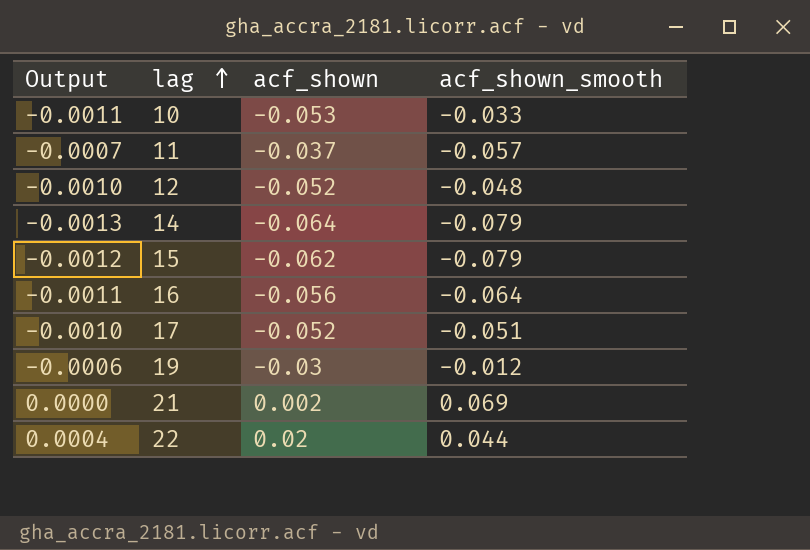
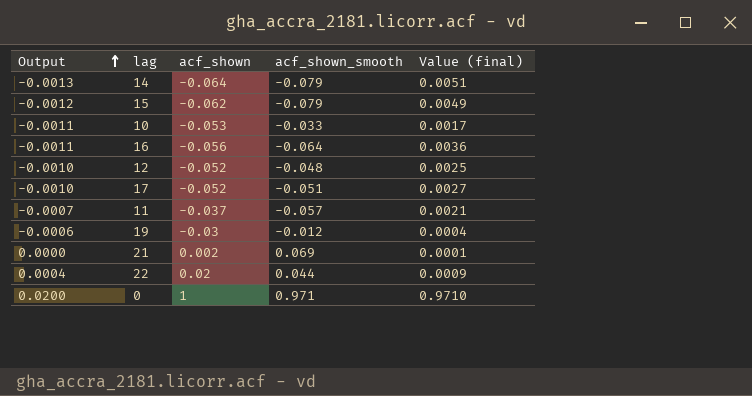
row order: lag ascending -> Output ascending
column Value (final) | formula: none -> [acf_shown] * [acf_shown_smooth]
row 0: none -> 0.0200 | 1 | 0.971 | 0.9710

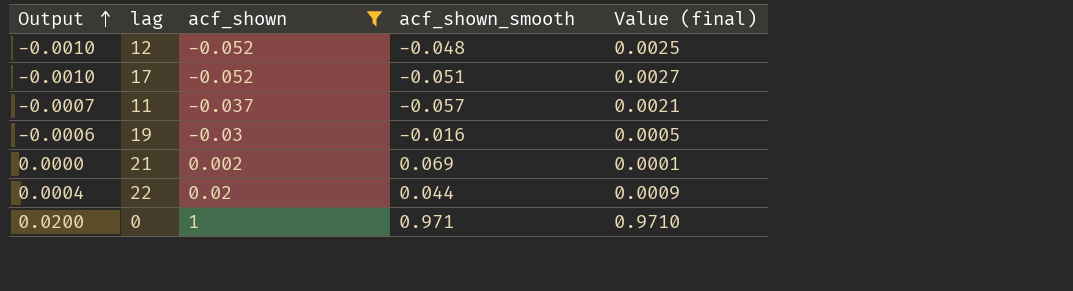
filter: none -> acf_shown >= -0.052
19 | acf_shown_smooth: -0.012 -> -0.016
19 | Value (final): 0.0004 -> 0.0005

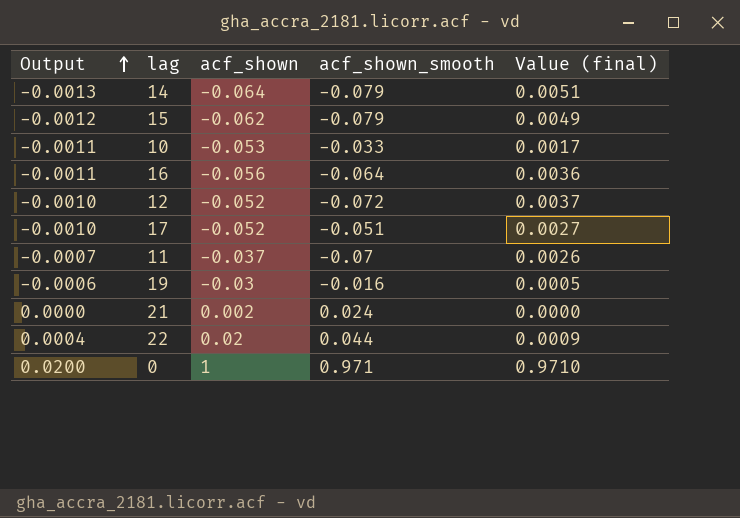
filter: acf_shown >= -0.052 -> none
12 | acf_shown_smooth: -0.048 -> -0.072
12 | Value (final): 0.0025 -> 0.0037
11 | acf_shown_smooth: -0.057 -> -0.07
11 | Value (final): 0.0021 -> 0.0026
21 | acf_shown_smooth: 0.069 -> 0.024
21 | Value (final): 0.0001 -> 0.0000

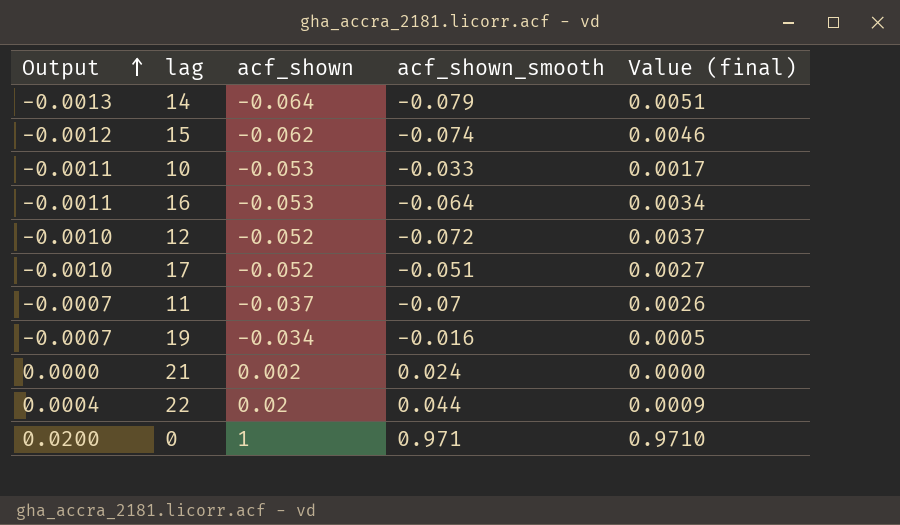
15 | acf_shown_smooth: -0.079 -> -0.074
15 | Value (final): 0.0049 -> 0.0046
16 | acf_shown: -0.056 -> -0.053
16 | Value (final): 0.0036 -> 0.0034
19 | Output: -0.0006 -> -0.0007
19 | acf_shown: -0.03 -> -0.034

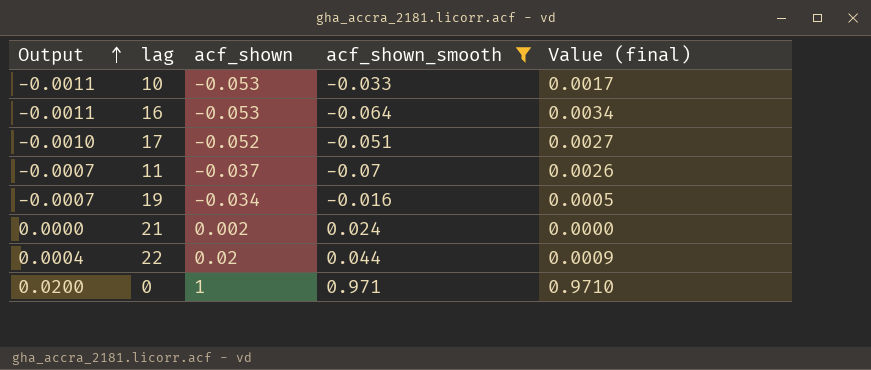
filter: none -> acf_shown_smooth >= -0.07

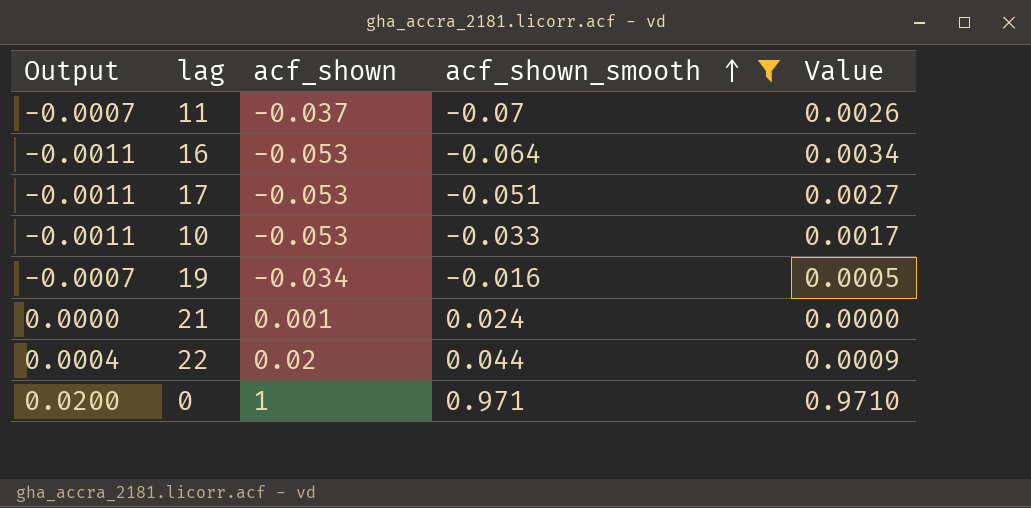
row order: Output ascending -> acf_shown_smooth ascending
column name: Value (final) -> Value
17 | Output: -0.0010 -> -0.0011
17 | acf_shown: -0.052 -> -0.053
21 | acf_shown: 0.002 -> 0.001

